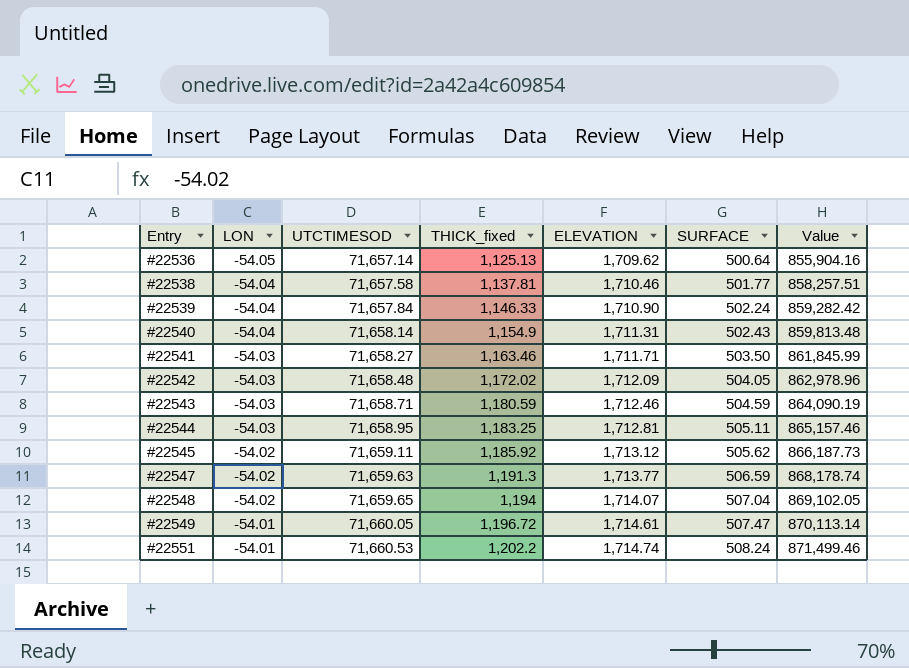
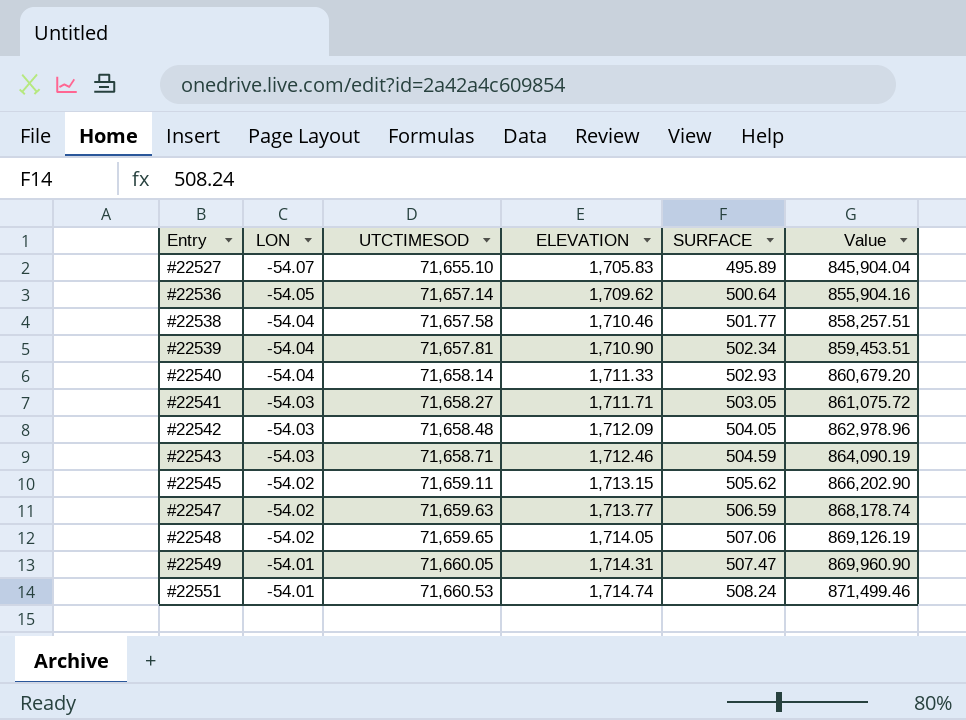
column THICK_fixed | position: 4 -> none
row #22544: -54.03 | 71,658.95 | 1,183.25 | 1,712.81 | 505.11 | 865,157.46 -> none
row #22527: none -> -54.07 | 71,655.10 | 1,705.83 | 495.89 | 845,904.04
#22539 | UTCTIMESOD: 71,657.84 -> 71,657.81
#22539 | SURFACE: 502.24 -> 502.34
#22539 | Value: 859,282.42 -> 859,453.51
#22540 | ELEVATION: 1,711.31 -> 1,711.33
#22540 | SURFACE: 502.43 -> 502.93
#22540 | Value: 859,813.48 -> 860,679.20
#22541 | SURFACE: 503.50 -> 503.05
#22541 | Value: 861,845.99 -> 861,075.72
#22545 | ELEVATION: 1,713.12 -> 1,713.15
#22545 | Value: 866,187.73 -> 866,202.90
#22548 | ELEVATION: 1,714.07 -> 1,714.05
#22548 | SURFACE: 507.04 -> 507.06
#22548 | Value: 869,102.05 -> 869,126.19
#22549 | ELEVATION: 1,714.61 -> 1,714.31
#22549 | Value: 870,113.14 -> 869,960.90

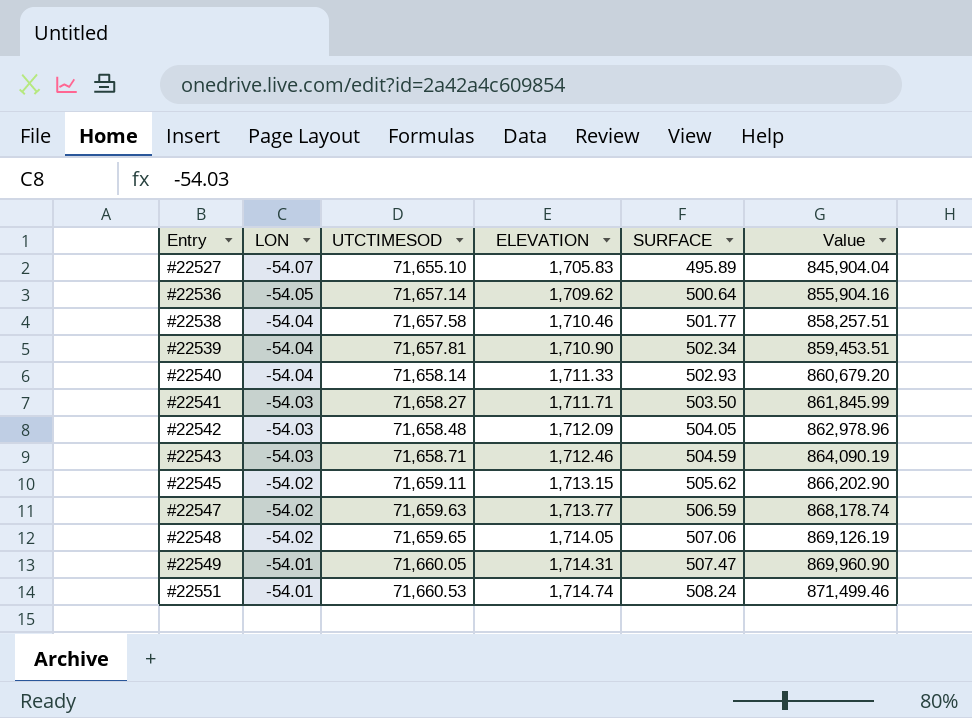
#22541 | SURFACE: 503.05 -> 503.50
#22541 | Value: 861,075.72 -> 861,845.99

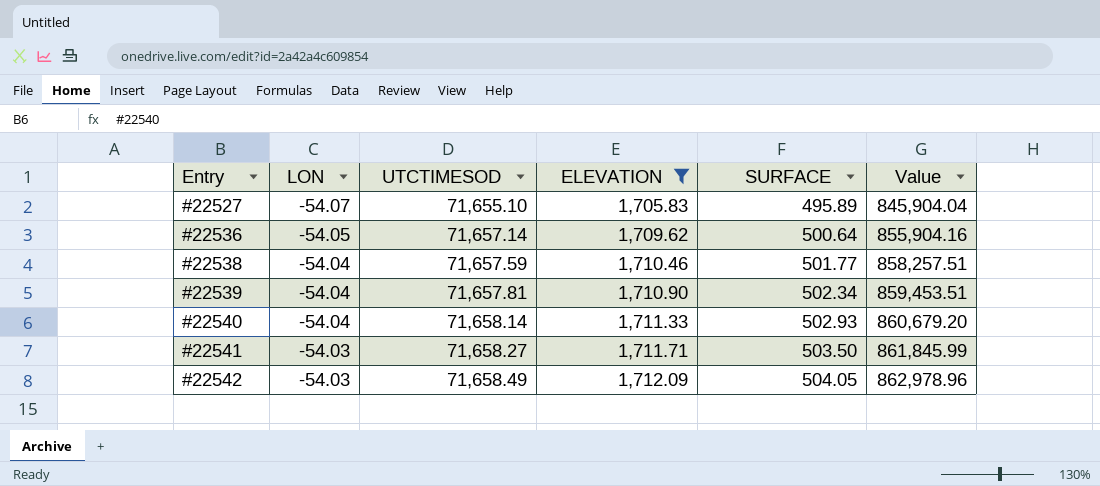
filter: none -> ELEVATION <= 1,712.09
#22538 | UTCTIMESOD: 71,657.58 -> 71,657.59
#22542 | UTCTIMESOD: 71,658.48 -> 71,658.49

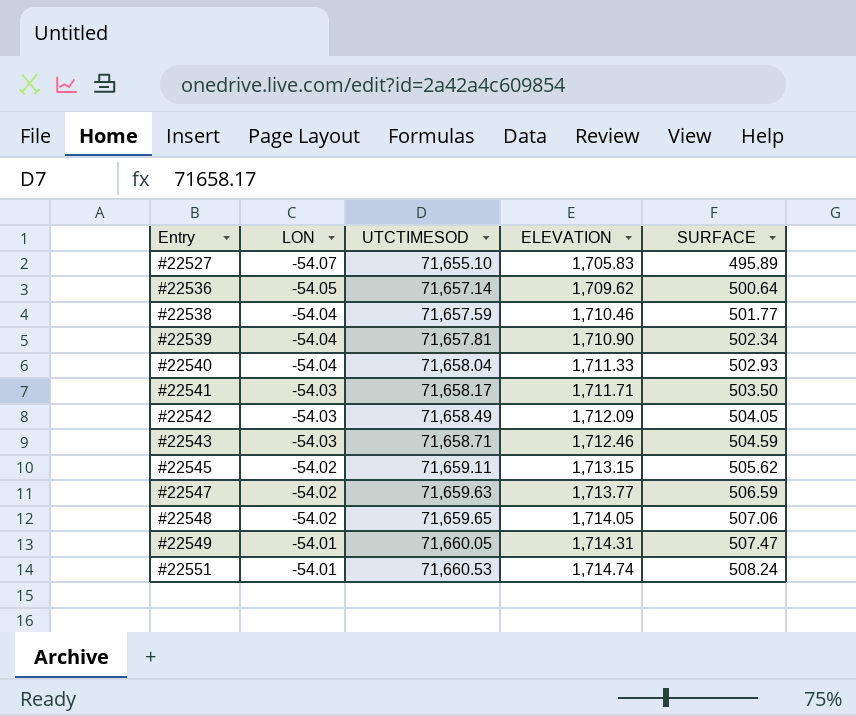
filter: ELEVATION <= 1,712.09 -> none
column Value | formula: [ELEVATION] * [SURFACE] -> none
#22540 | UTCTIMESOD: 71,658.14 -> 71,658.04
#22541 | UTCTIMESOD: 71,658.27 -> 71,658.17

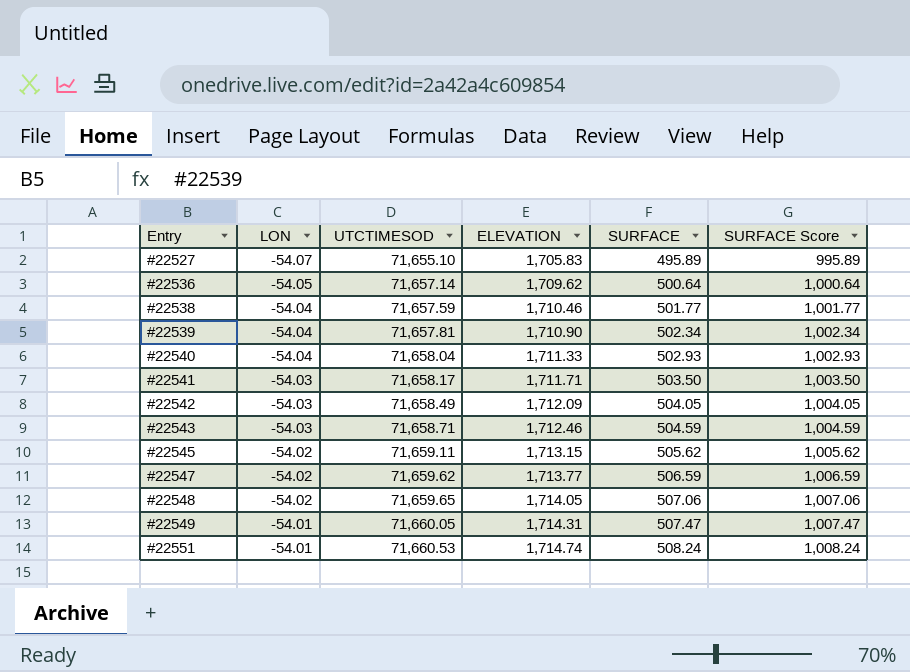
column SURFACE Score | formula: none -> [SURFACE] + 500
#22547 | UTCTIMESOD: 71,659.63 -> 71,659.62

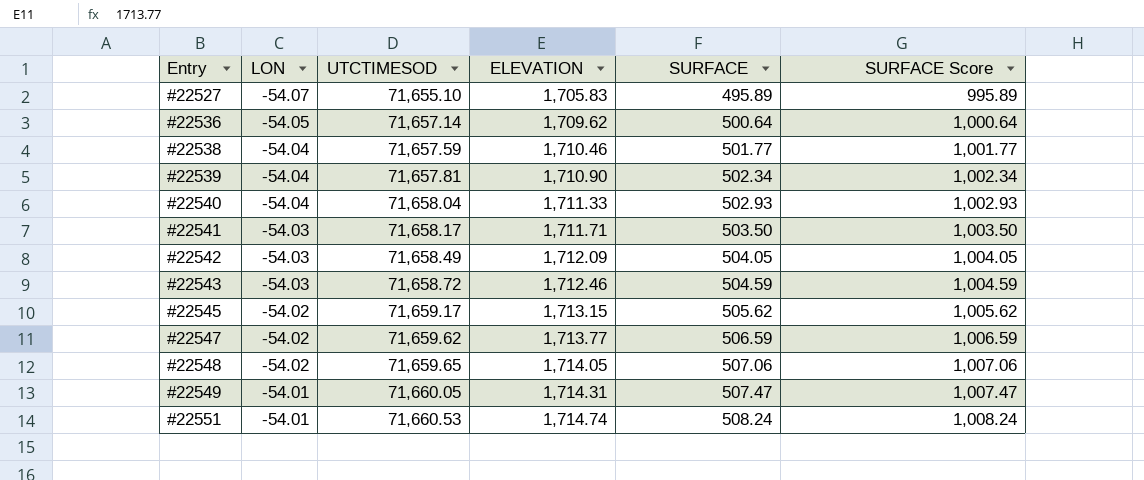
#22543 | UTCTIMESOD: 71,658.71 -> 71,658.72
#22545 | UTCTIMESOD: 71,659.11 -> 71,659.17

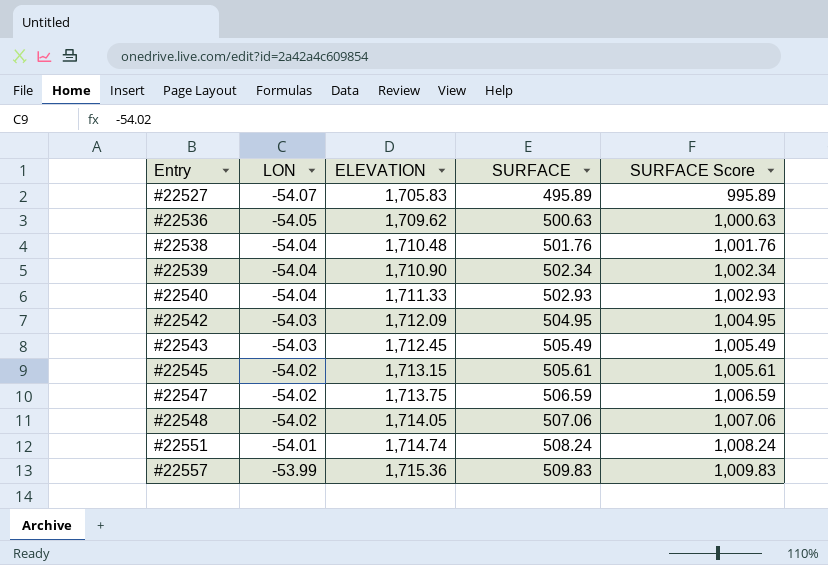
column UTCTIMESOD | position: 3 -> none
row #22541: -54.03 | 71,658.17 | 1,711.71 | 503.50 | 1,003.50 -> none
row #22549: -54.01 | 71,660.05 | 1,714.31 | 507.47 | 1,007.47 -> none
#22536 | SURFACE: 500.64 -> 500.63
#22536 | SURFACE Score: 1,000.64 -> 1,000.63
#22538 | ELEVATION: 1,710.46 -> 1,710.48
#22538 | SURFACE: 501.77 -> 501.76
#22538 | SURFACE Score: 1,001.77 -> 1,001.76
#22542 | SURFACE: 504.05 -> 504.95
#22542 | SURFACE Score: 1,004.05 -> 1,004.95
#22543 | ELEVATION: 1,712.46 -> 1,712.45
#22543 | SURFACE: 504.59 -> 505.49
#22543 | SURFACE Score: 1,004.59 -> 1,005.49
#22545 | SURFACE: 505.62 -> 505.61
#22545 | SURFACE Score: 1,005.62 -> 1,005.61
#22547 | ELEVATION: 1,713.77 -> 1,713.75
row #22557: none -> -53.99 | 1,715.36 | 509.83 | 1,009.83

